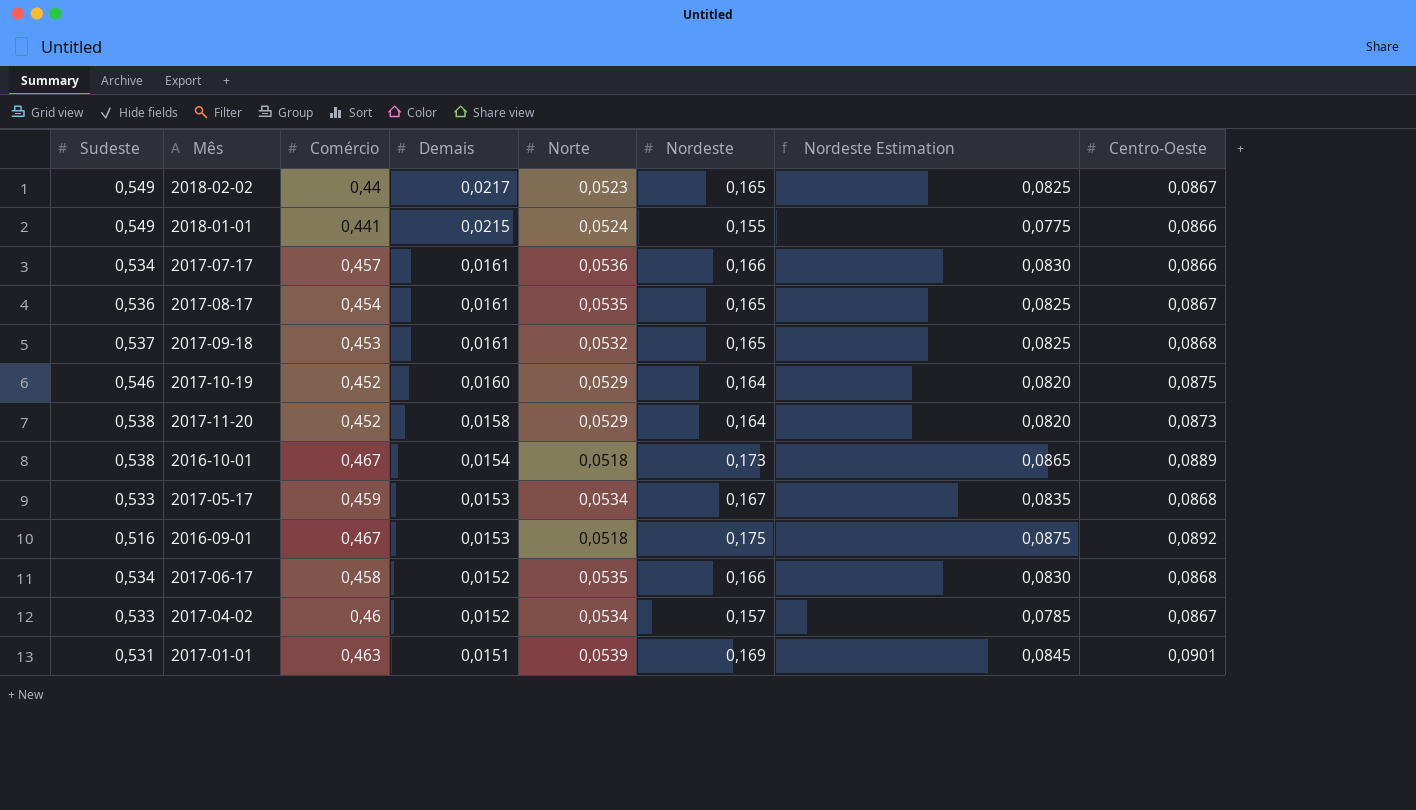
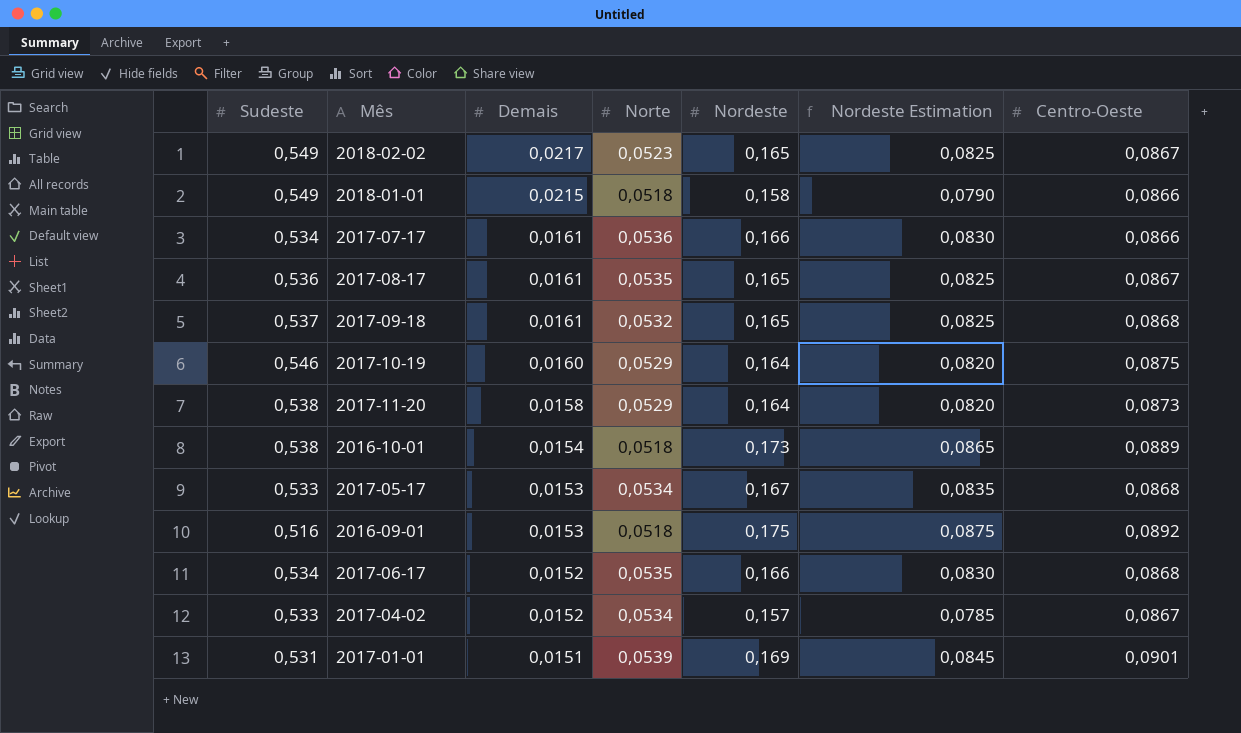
column Comércio | position: 3 -> none
2018-01-01 | Norte: 0,0524 -> 0,0518
2018-01-01 | Nordeste: 0,155 -> 0,158
2018-01-01 | Nordeste Estimation: 0,0775 -> 0,0790

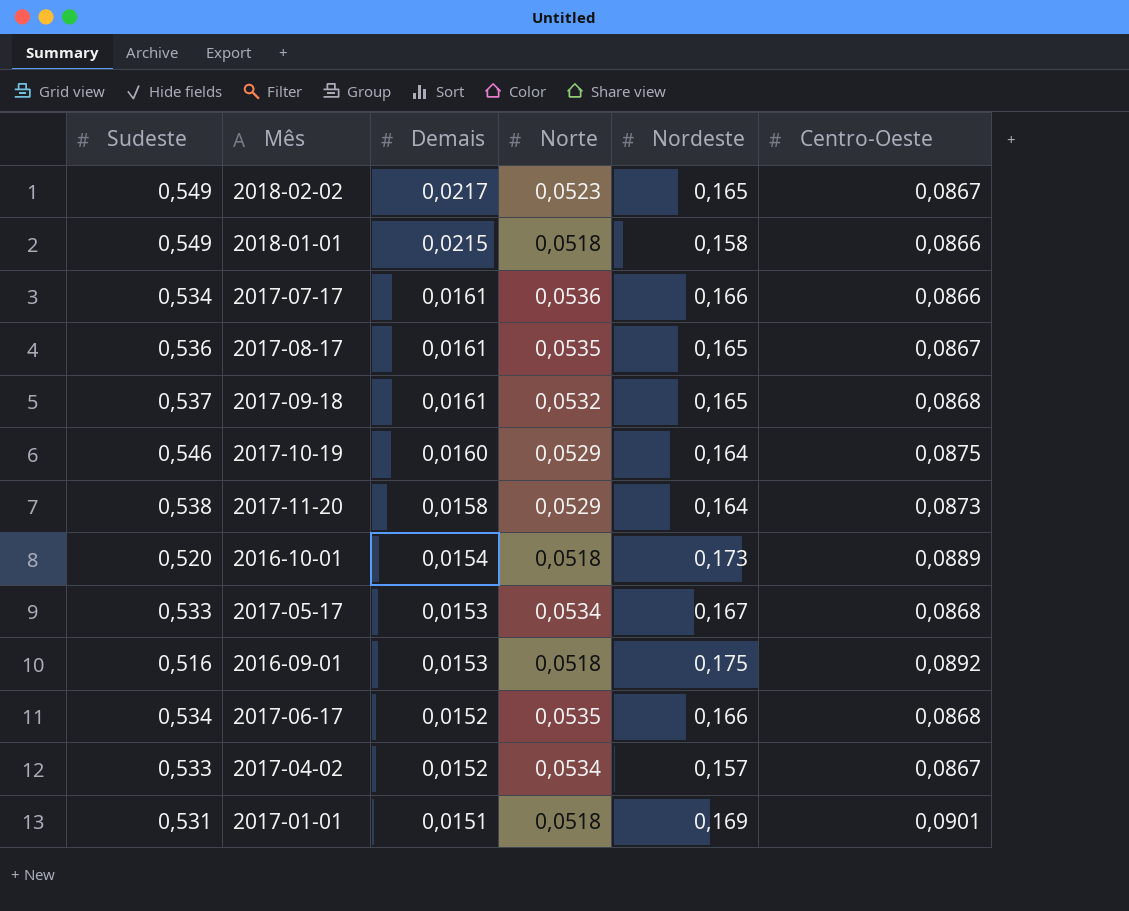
column Nordeste Estimation | formula: [Nordeste] * 0,5 -> none
2016-10-01 | Sudeste: 0,538 -> 0,520
2017-01-01 | Norte: 0,0539 -> 0,0518

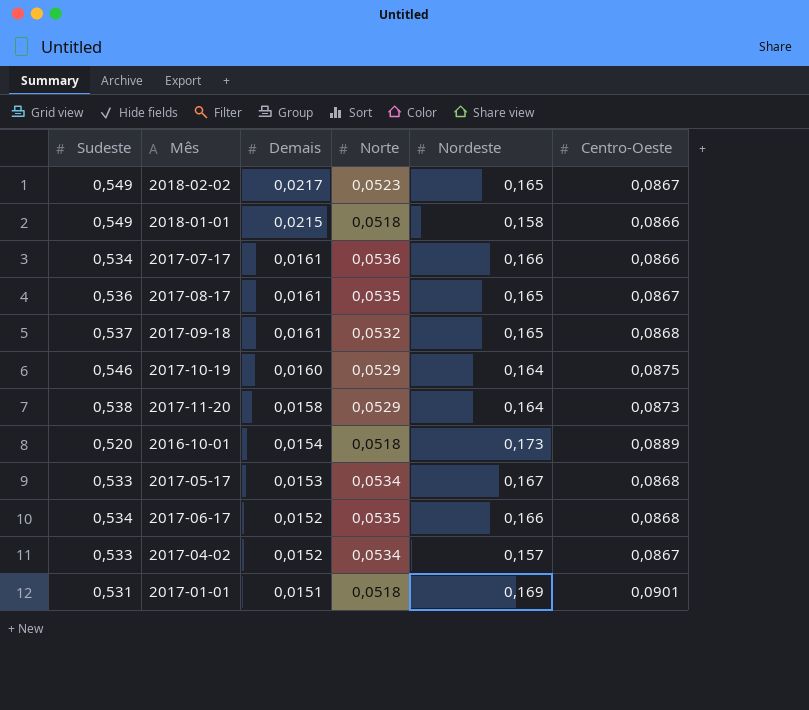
row 2016-09-01: 0,516 | 0,0153 | 0,0518 | 0,175 | 0,0892 -> none

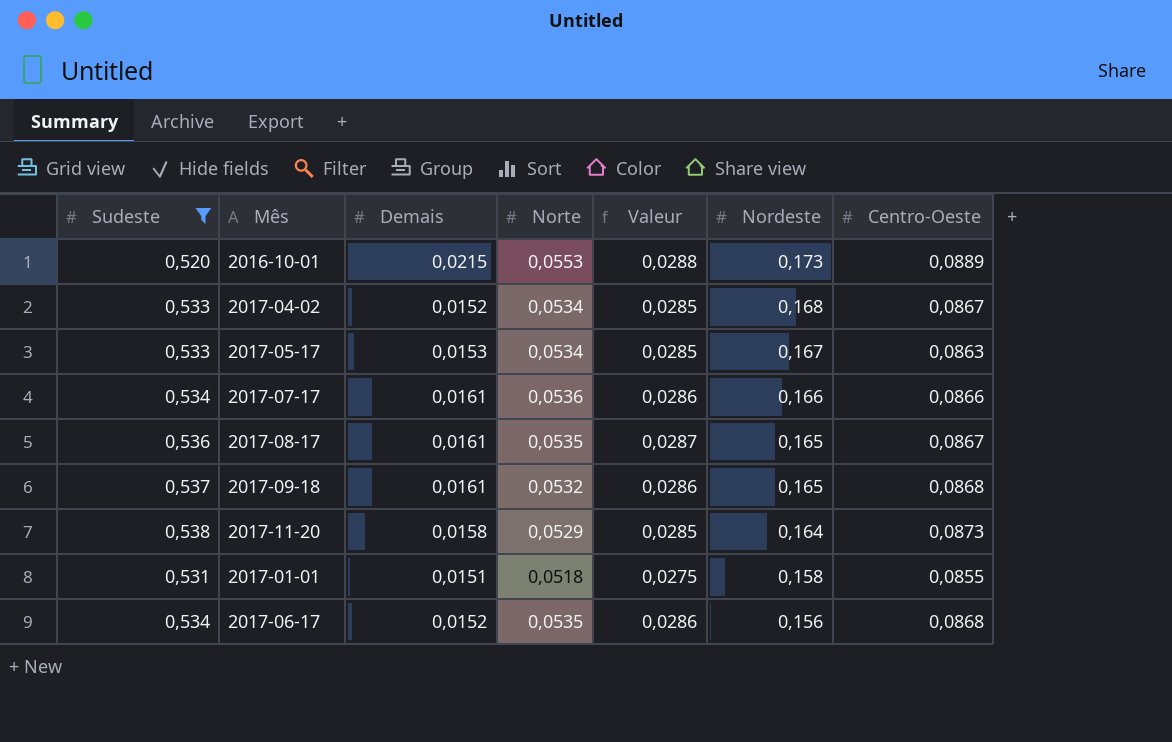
filter: none -> Sudeste <= 0,538
row order: Demais descending -> Nordeste descending
column Valeur | formula: none -> [Sudeste] * [Norte]
2016-10-01 | Demais: 0,0154 -> 0,0215
2016-10-01 | Norte: 0,0518 -> 0,0553
2017-04-02 | Nordeste: 0,157 -> 0,168
2017-05-17 | Centro-Oeste: 0,0868 -> 0,0863
2017-01-01 | Nordeste: 0,169 -> 0,158
2017-01-01 | Centro-Oeste: 0,0901 -> 0,0855
2017-06-17 | Nordeste: 0,166 -> 0,156

